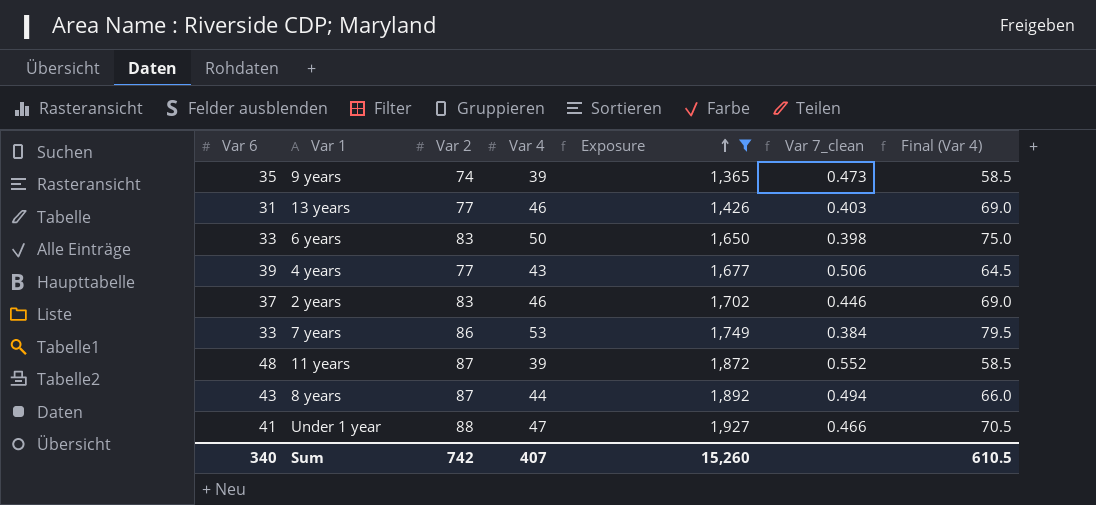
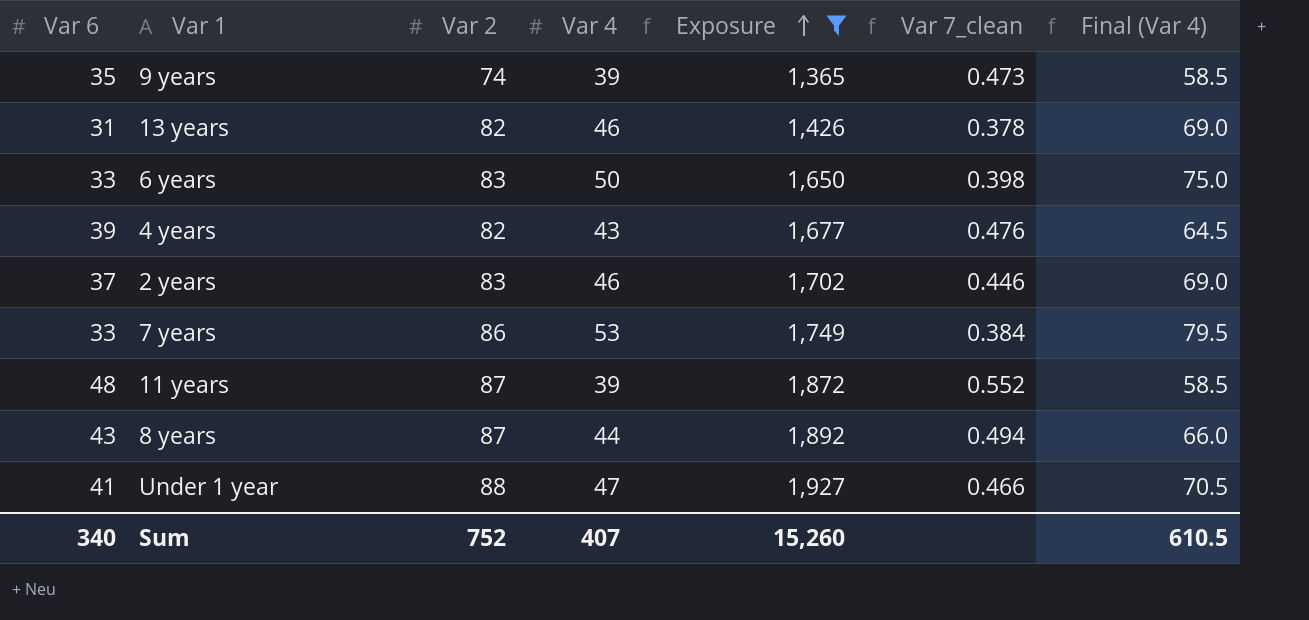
13 years | Var 2: 77 -> 82
13 years | Var 7_clean: 0.403 -> 0.378
4 years | Var 2: 77 -> 82
4 years | Var 7_clean: 0.506 -> 0.476
Sum | Var 2: 742 -> 752

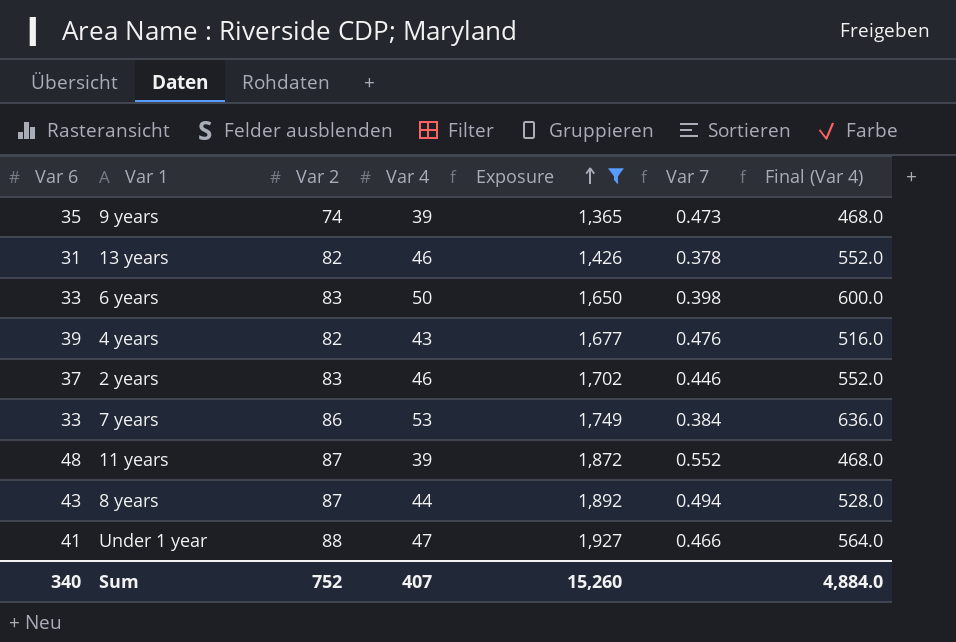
column name: Var 7_clean -> Var 7
column Final (Var 4) | formula: [Var 4] * 1.5 -> [Var 4] * 12
Sum | Final (Var 4): 610.5 -> 4,884.0

